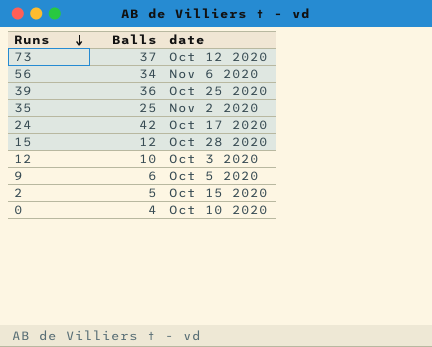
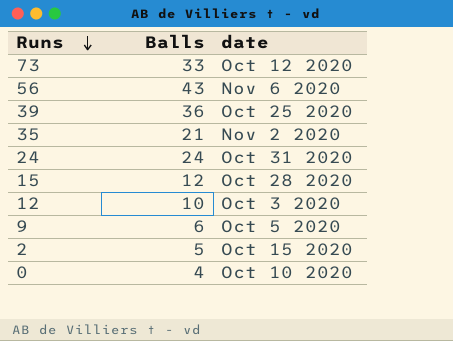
73 | Balls: 37 -> 33
56 | Balls: 34 -> 43
35 | Balls: 25 -> 21
24 | Balls: 42 -> 24
24 | date: Oct 17 2020 -> Oct 31 2020

